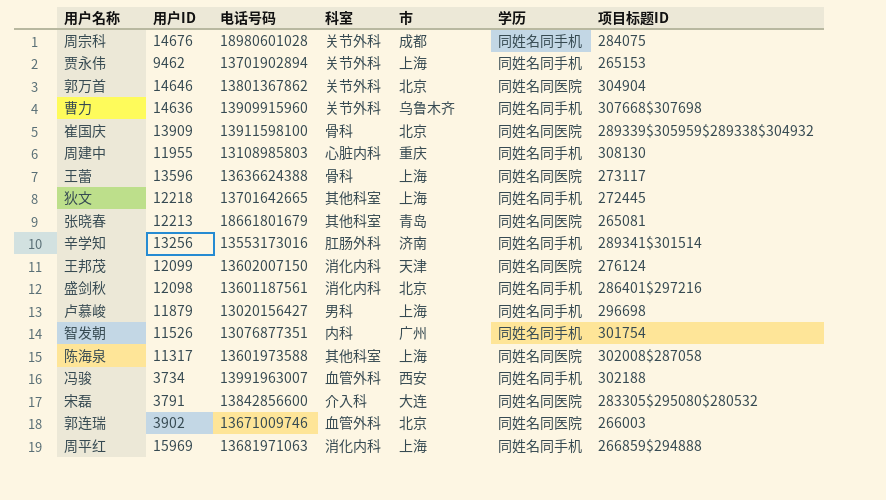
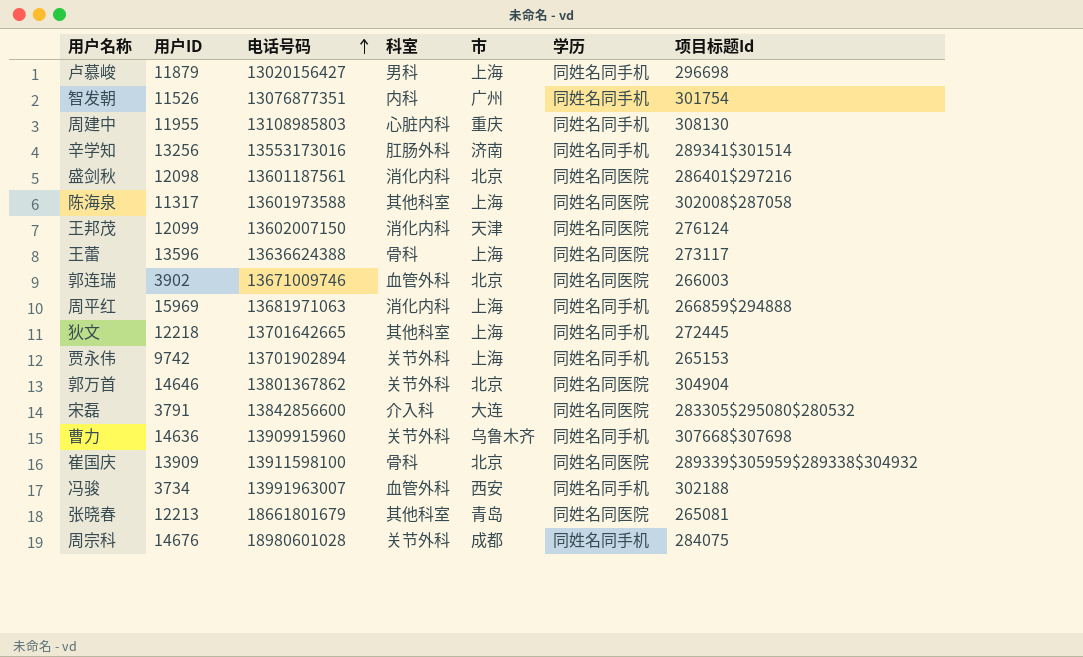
row order: none -> 电话号码 ascending
column name: 项目标题ID -> 项目标题Id
盛剑秋 | 学历: 同姓名同手机 -> 同姓名同医院
贾永伟 | 用户ID: 9462 -> 9742

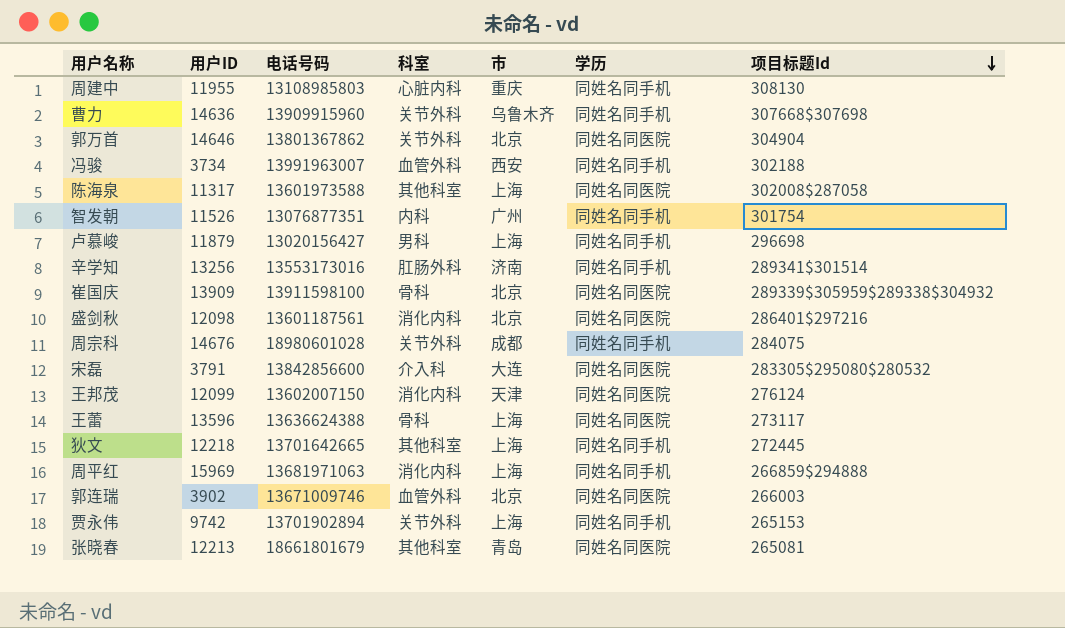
row order: 电话号码 ascending -> 项目标题Id descending

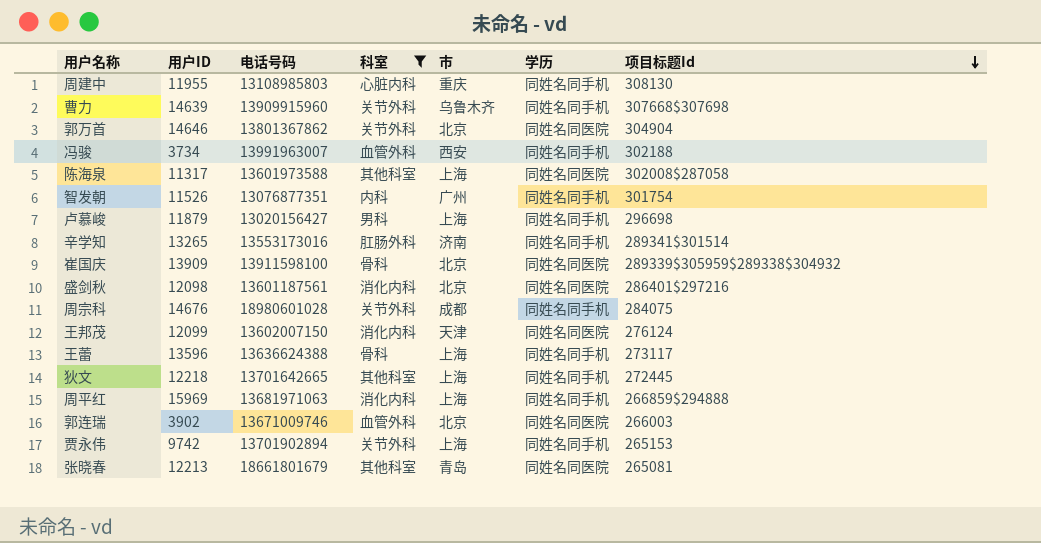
filter: none -> 科室 != 介入科
曹力 | 用户ID: 14636 -> 14639
辛学知 | 用户ID: 13256 -> 13265
王蕾 | 学历: 同姓名同医院 -> 同姓名同手机

